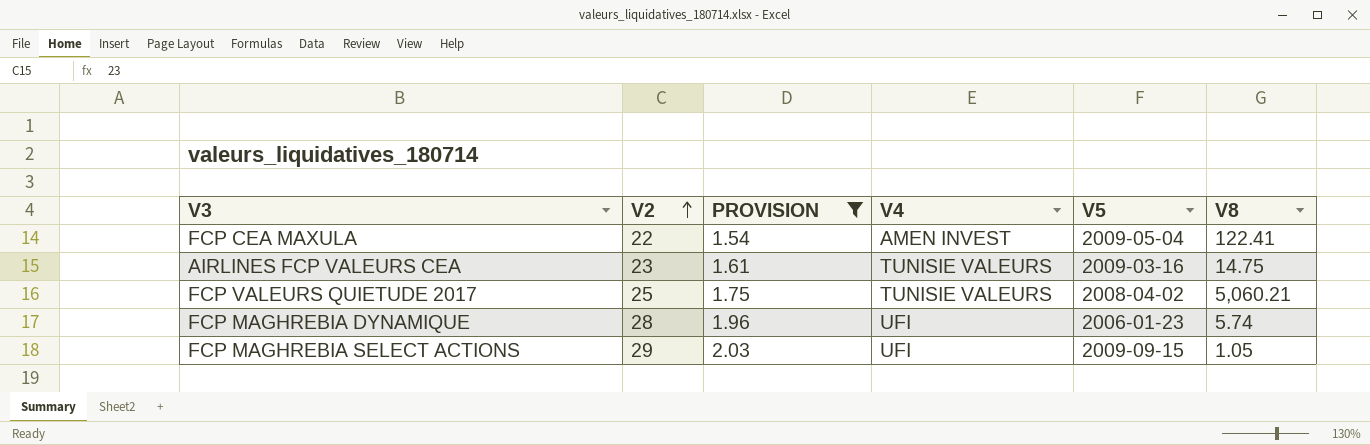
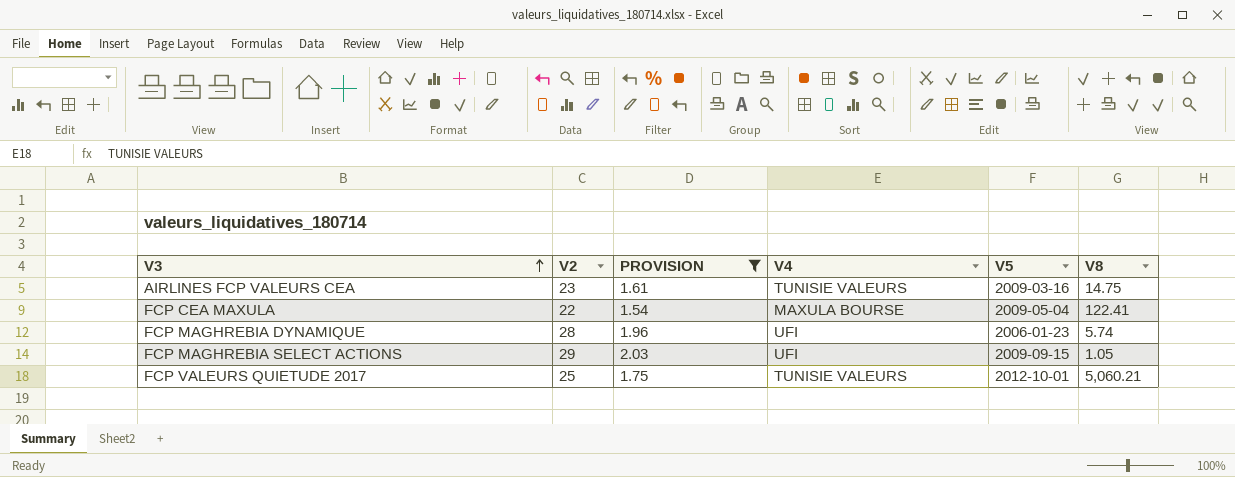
row order: V2 ascending -> V3 ascending
FCP CEA MAXULA | V4: AMEN INVEST -> MAXULA BOURSE
FCP VALEURS QUIETUDE 2017 | V5: 2008-04-02 -> 2012-10-01

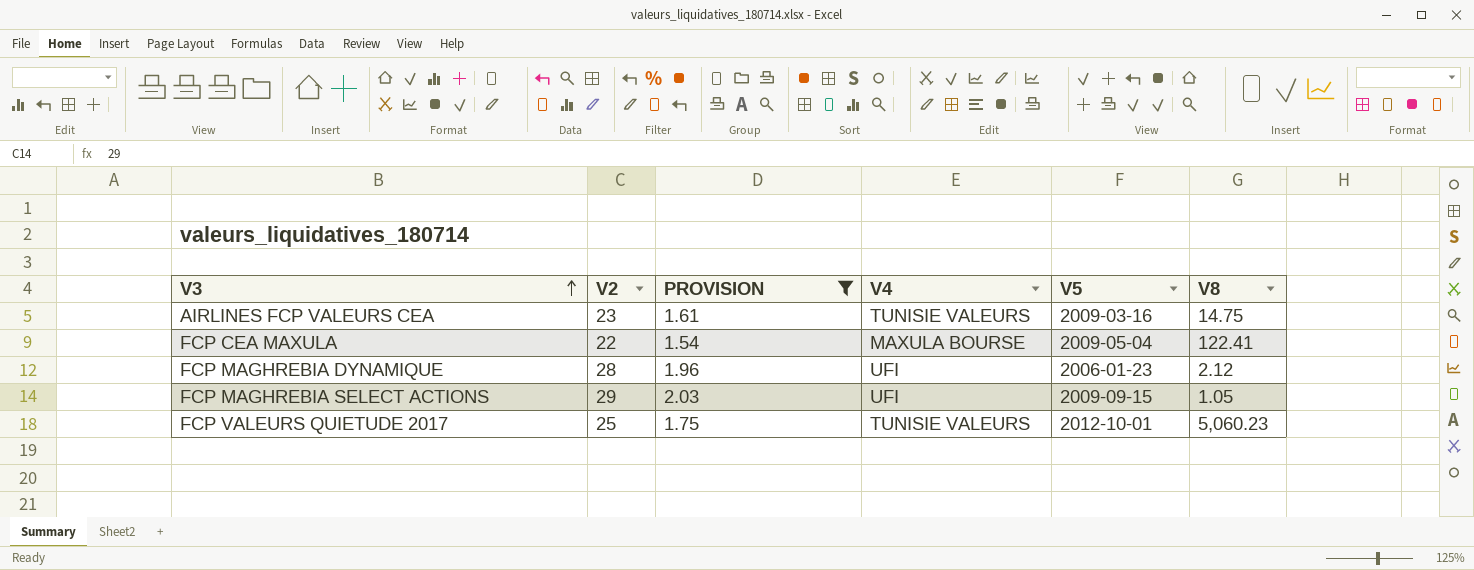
FCP MAGHREBIA DYNAMIQUE | V8: 5.74 -> 2.12
FCP VALEURS QUIETUDE 2017 | V8: 5,060.21 -> 5,060.23

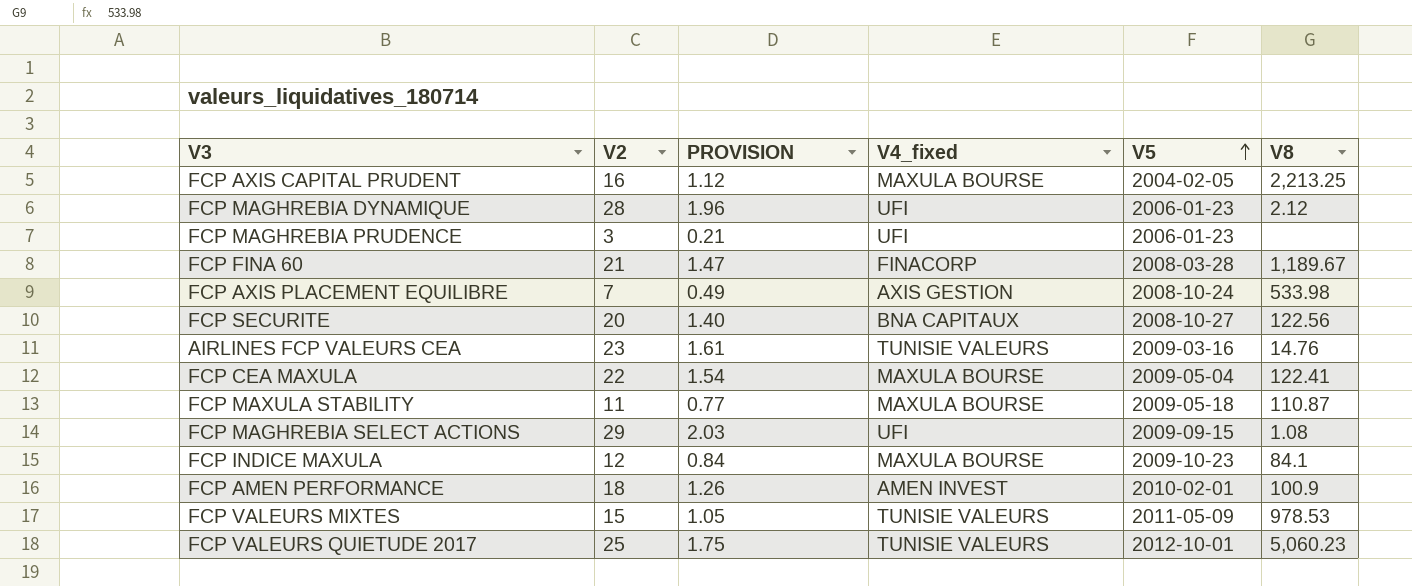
filter: PROVISION >= 1.54 -> none
row order: V3 ascending -> V5 ascending
column name: V4 -> V4_fixed
AIRLINES FCP VALEURS CEA | V8: 14.75 -> 14.76
FCP MAGHREBIA SELECT ACTIONS | V8: 1.05 -> 1.08

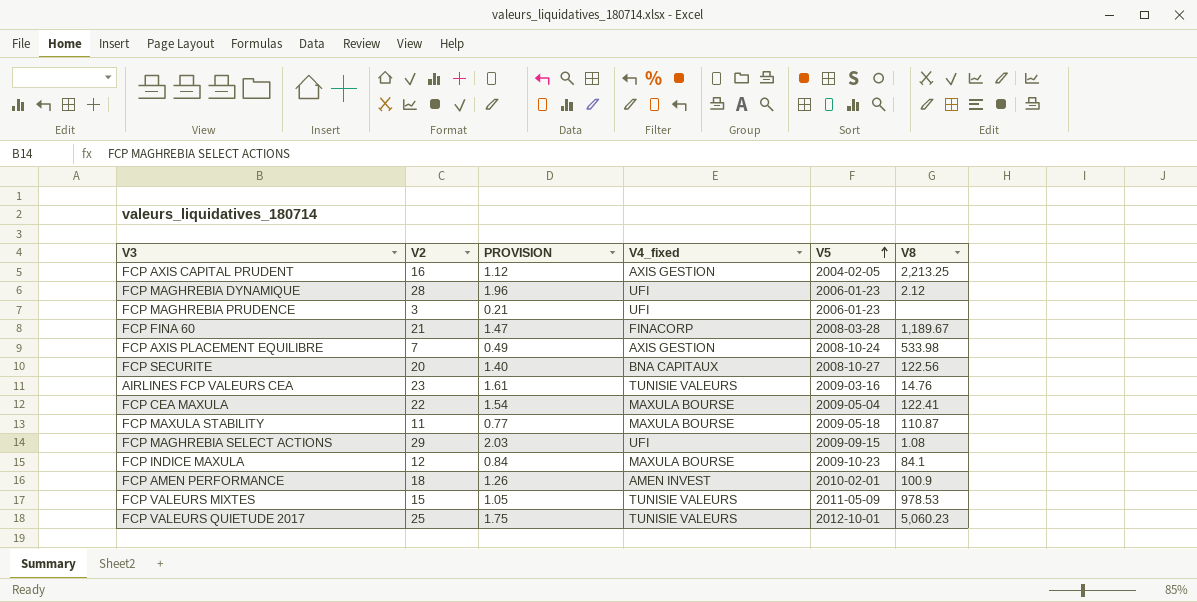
FCP AXIS CAPITAL PRUDENT | V4_fixed: MAXULA BOURSE -> AXIS GESTION

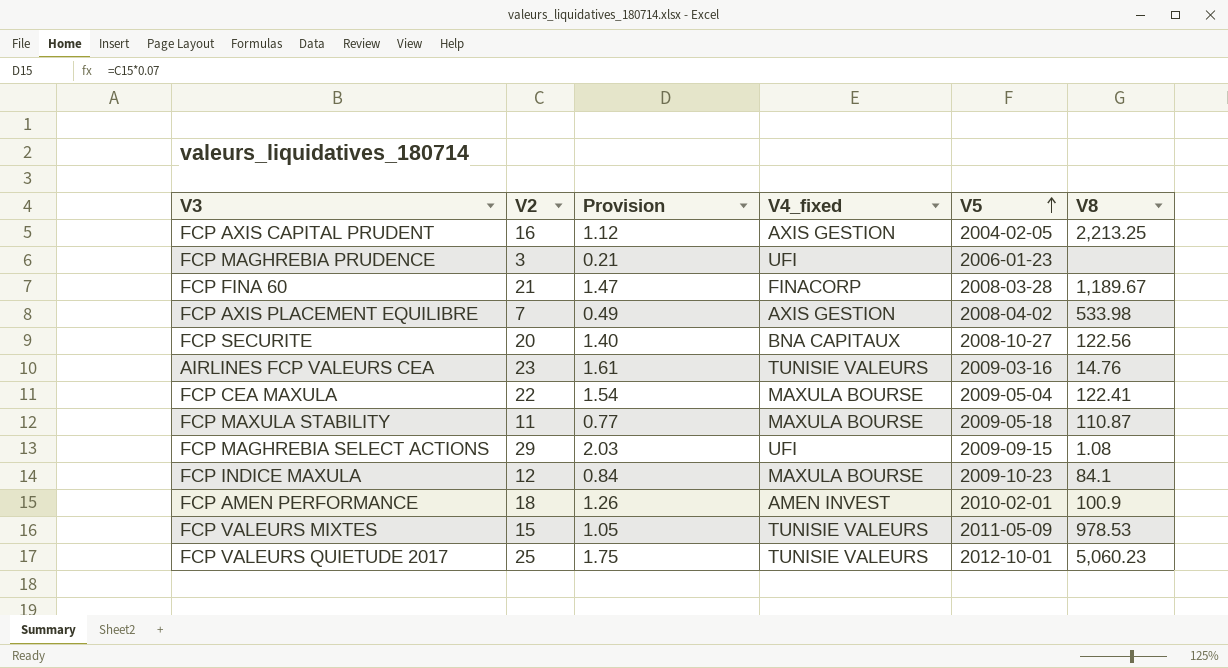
column name: PROVISION -> Provision
row FCP MAGHREBIA DYNAMIQUE: 28 | 1.96 | UFI | 2006-01-23 | 2.12 -> none
FCP AXIS PLACEMENT EQUILIBRE | V5: 2008-10-24 -> 2008-04-02

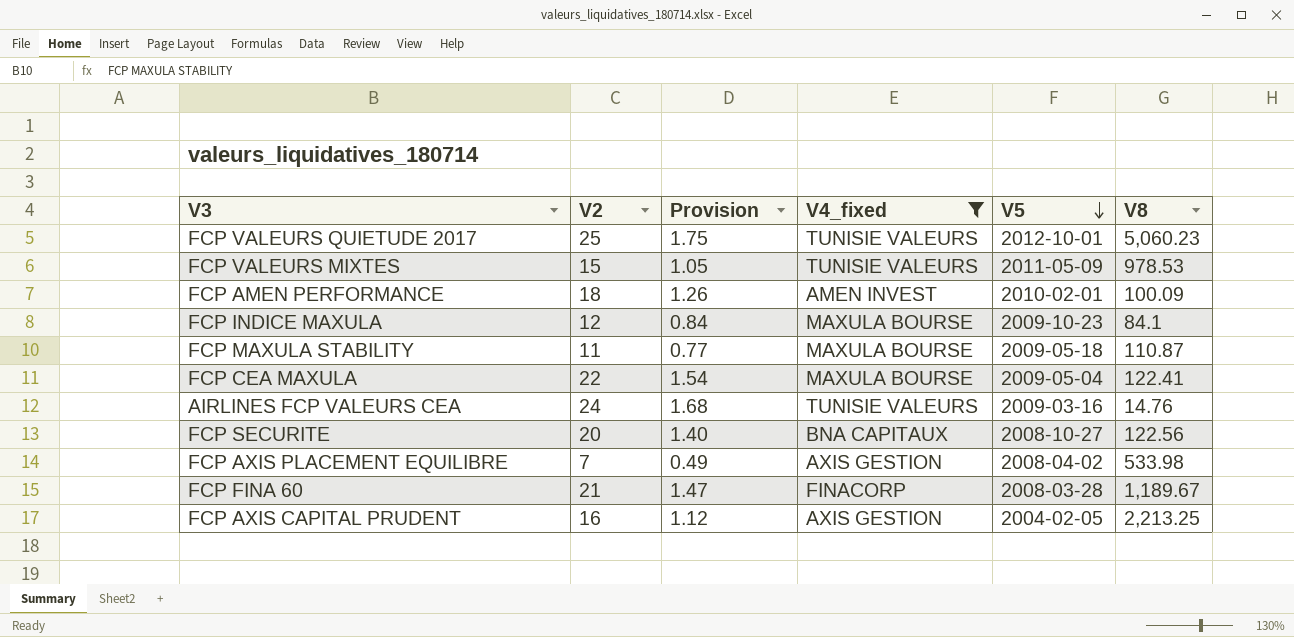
filter: none -> V4_fixed != UFI
row order: V5 ascending -> V5 descending
FCP AMEN PERFORMANCE | V8: 100.9 -> 100.09
AIRLINES FCP VALEURS CEA | V2: 23 -> 24
AIRLINES FCP VALEURS CEA | Provision: 1.61 -> 1.68

